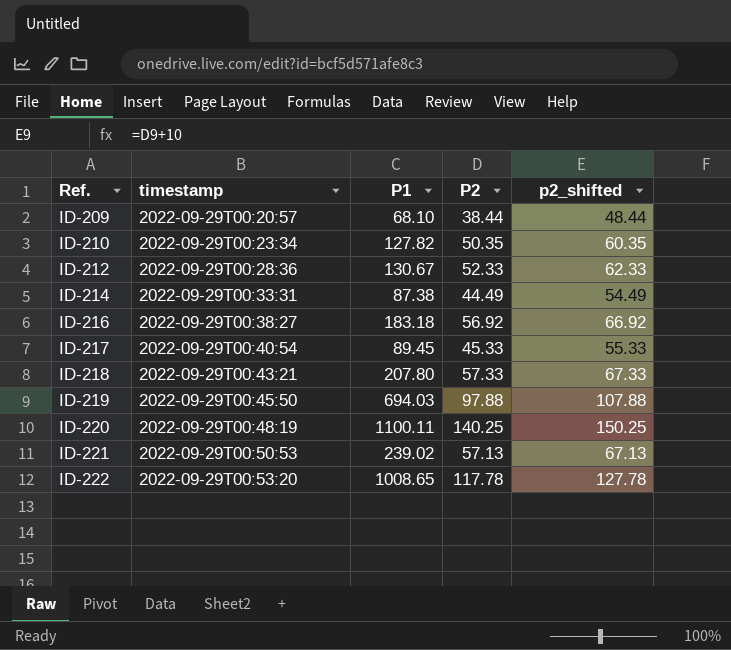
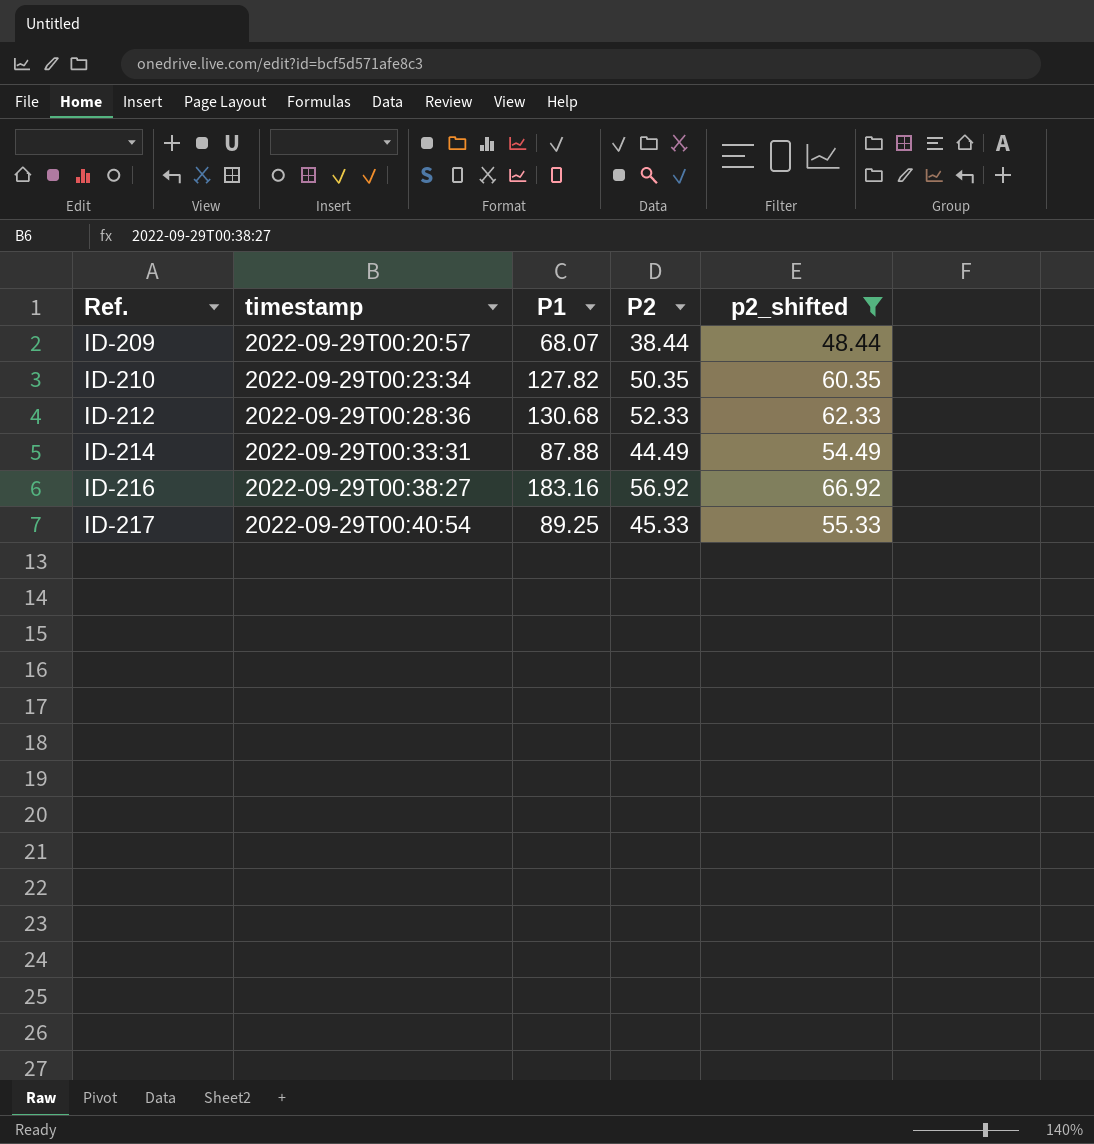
filter: none -> p2_shifted <= 66.92
ID-209 | P1: 68.10 -> 68.07
ID-212 | P1: 130.67 -> 130.68
ID-214 | P1: 87.38 -> 87.88
ID-216 | P1: 183.18 -> 183.16
ID-217 | P1: 89.45 -> 89.25

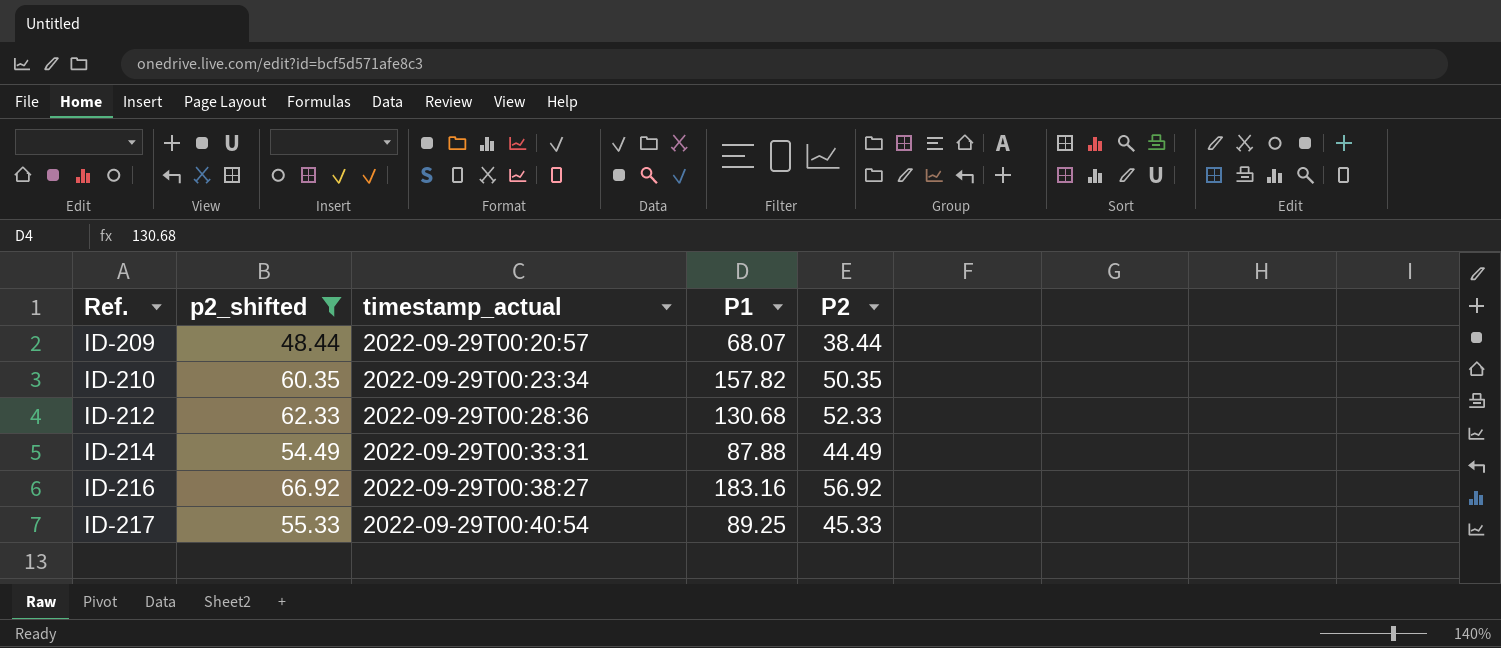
column p2_shifted | position: 5 -> 2
column name: timestamp -> timestamp_actual
ID-210 | P1: 127.82 -> 157.82

